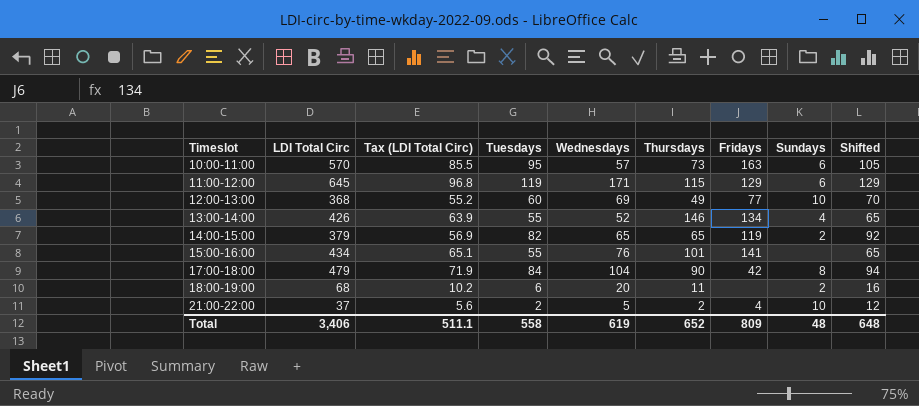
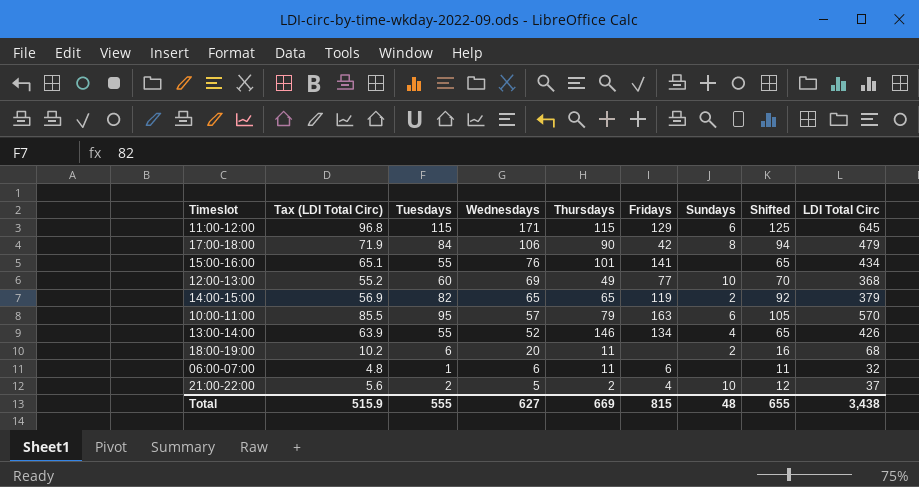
row order: Timeslot ascending -> Wednesdays descending
column LDI Total Circ | position: 2 -> 9
11:00-12:00 | Tuesdays: 119 -> 115
11:00-12:00 | Shifted: 129 -> 125
17:00-18:00 | Wednesdays: 104 -> 106
10:00-11:00 | Thursdays: 73 -> 79
row 06:00-07:00: none -> 4.8 | 1 | 6 | 11 | 6 | none | 11 | 32
Total | Tax (LDI Total Circ): 511.1 -> 515.9
Total | Tuesdays: 558 -> 555
Total | Wednesdays: 619 -> 627
Total | Thursdays: 652 -> 669
Total | Fridays: 809 -> 815
Total | Shifted: 648 -> 655
Total | LDI Total Circ: 3,406 -> 3,438

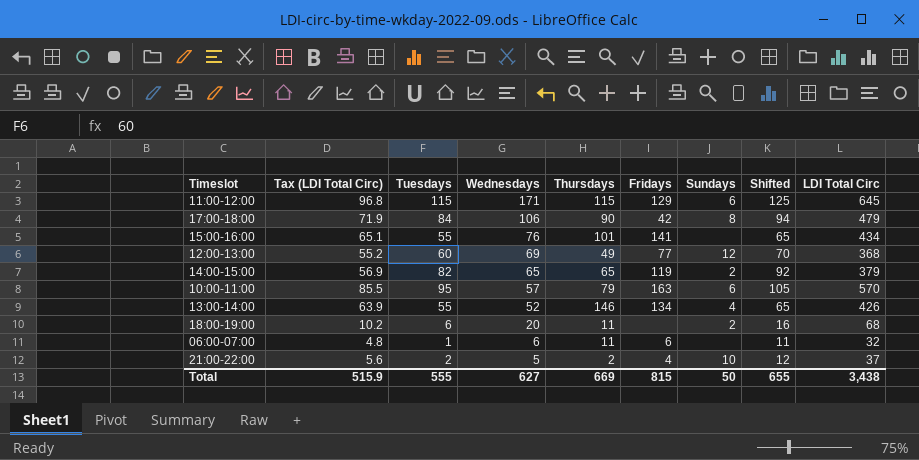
12:00-13:00 | Sundays: 10 -> 12
Total | Sundays: 48 -> 50

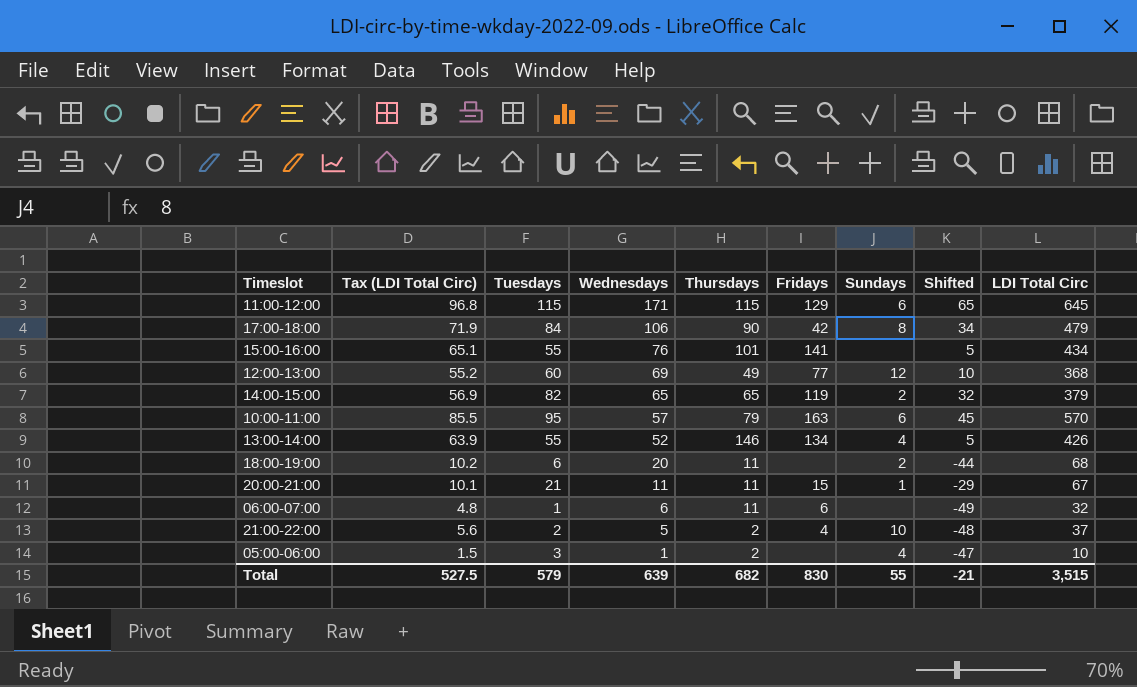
column Shifted | formula: [Tuesdays] + 10 -> [Tuesdays] - 50
row 20:00-21:00: none -> 10.1 | 21 | 11 | 11 | 15 | 1 | -29 | 67
row 05:00-06:00: none -> 1.5 | 3 | 1 | 2 | none | 4 | -47 | 10
Total | Tax (LDI Total Circ): 515.9 -> 527.5
Total | Tuesdays: 555 -> 579
Total | Wednesdays: 627 -> 639
Total | Thursdays: 669 -> 682
Total | Fridays: 815 -> 830
Total | Sundays: 50 -> 55
Total | Shifted: 655 -> -21
Total | LDI Total Circ: 3,438 -> 3,515

